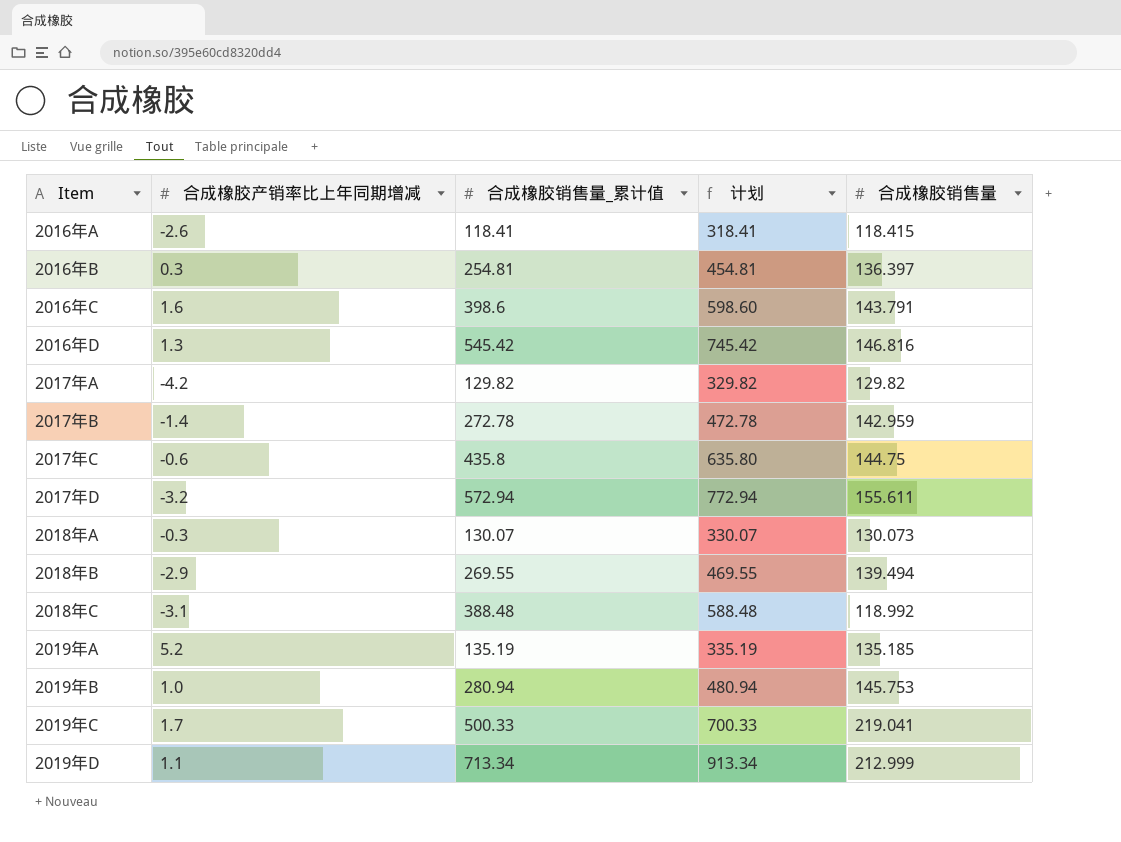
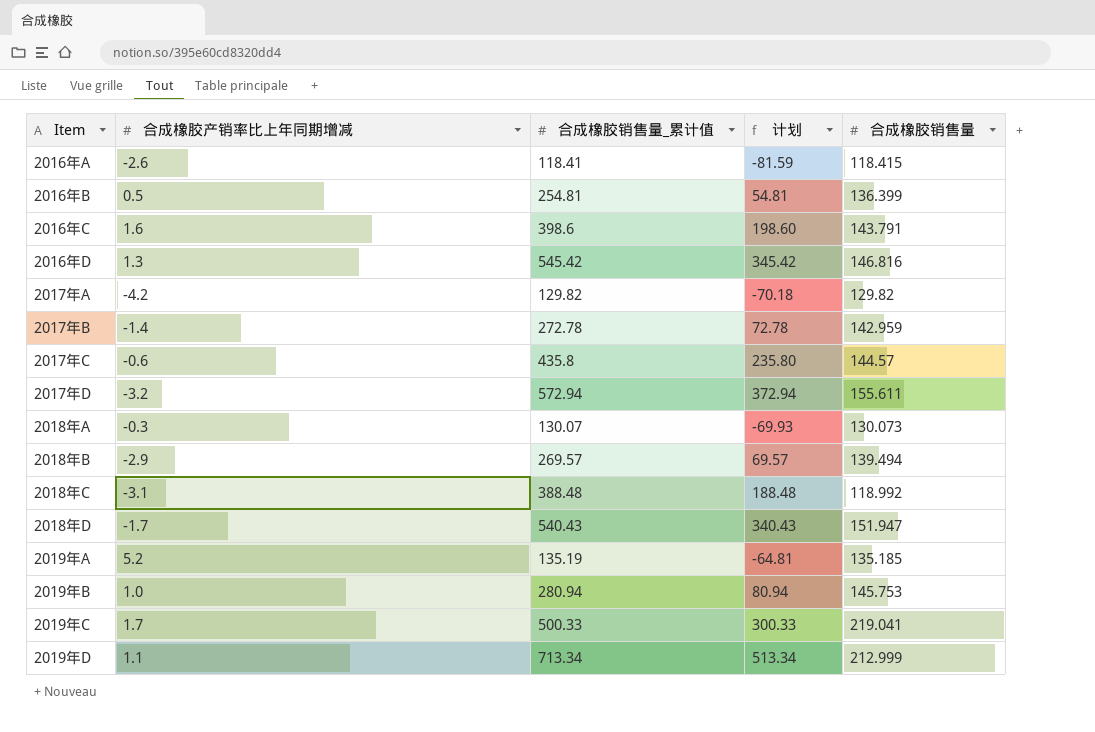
column 计划 | formula: [合成橡胶销售量_累计值] + 200 -> [合成橡胶销售量_累计值] - 200
2016年B | 合成橡胶产销率比上年同期增减: 0.3 -> 0.5
2016年B | 合成橡胶销售量: 136.397 -> 136.399
2017年C | 合成橡胶销售量: 144.75 -> 144.57
2018年B | 合成橡胶销售量_累计值: 269.55 -> 269.57
row 2018年D: none -> -1.7 | 540.43 | 340.43 | 151.947

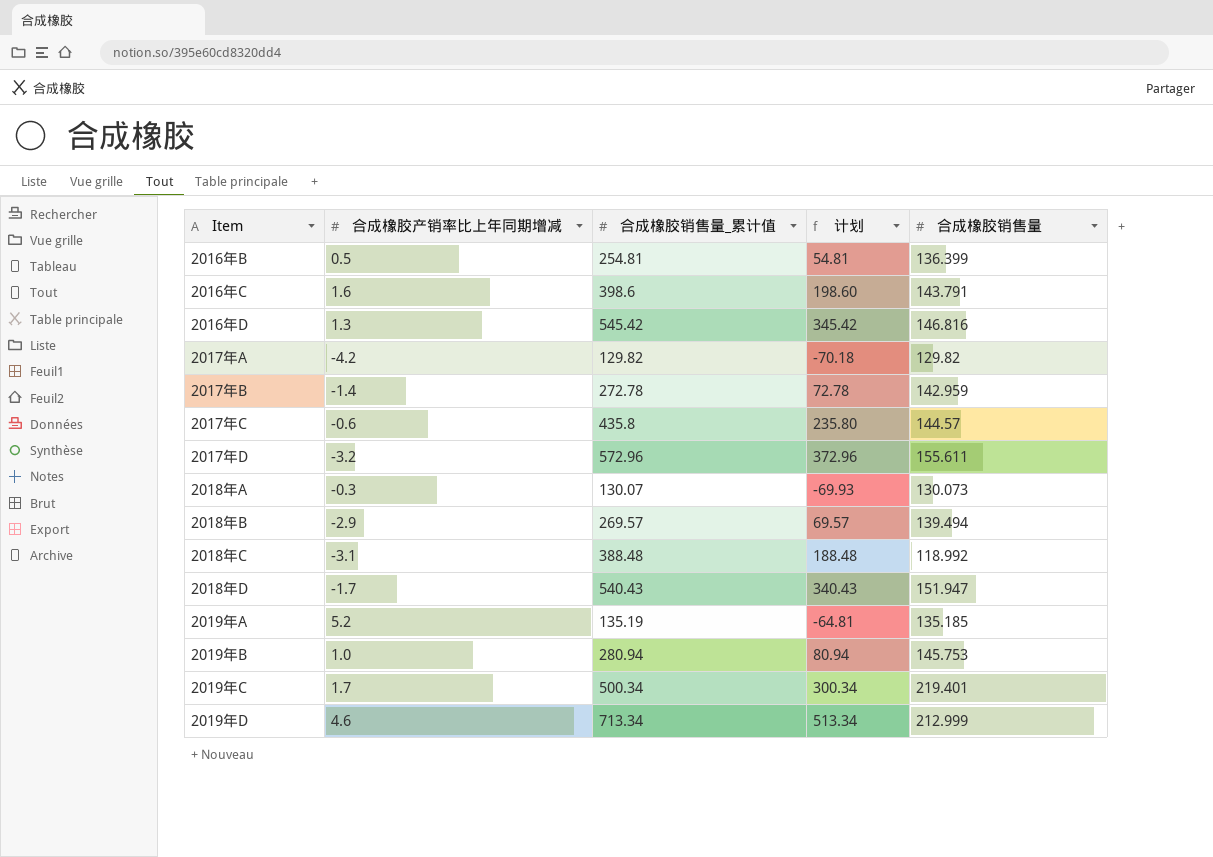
row 2016年A: -2.6 | 118.41 | -81.59 | 118.415 -> none
2017年D | 合成橡胶销售量_累计值: 572.94 -> 572.96
2017年D | 计划: 372.94 -> 372.96
2019年C | 合成橡胶销售量_累计值: 500.33 -> 500.34
2019年C | 计划: 300.33 -> 300.34
2019年C | 合成橡胶销售量: 219.041 -> 219.401
2019年D | 合成橡胶产销率比上年同期增减: 1.1 -> 4.6

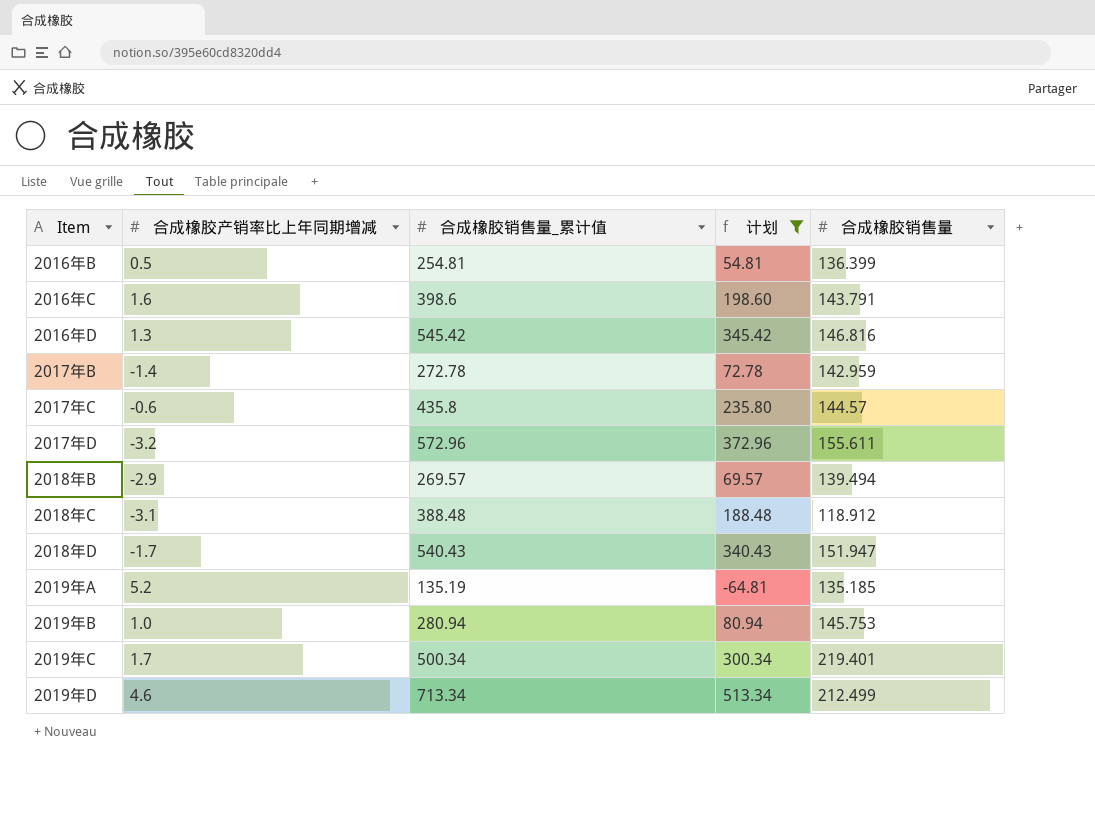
filter: none -> 计划 >= -64.81
2018年C | 合成橡胶销售量: 118.992 -> 118.912
2019年D | 合成橡胶销售量: 212.999 -> 212.499

